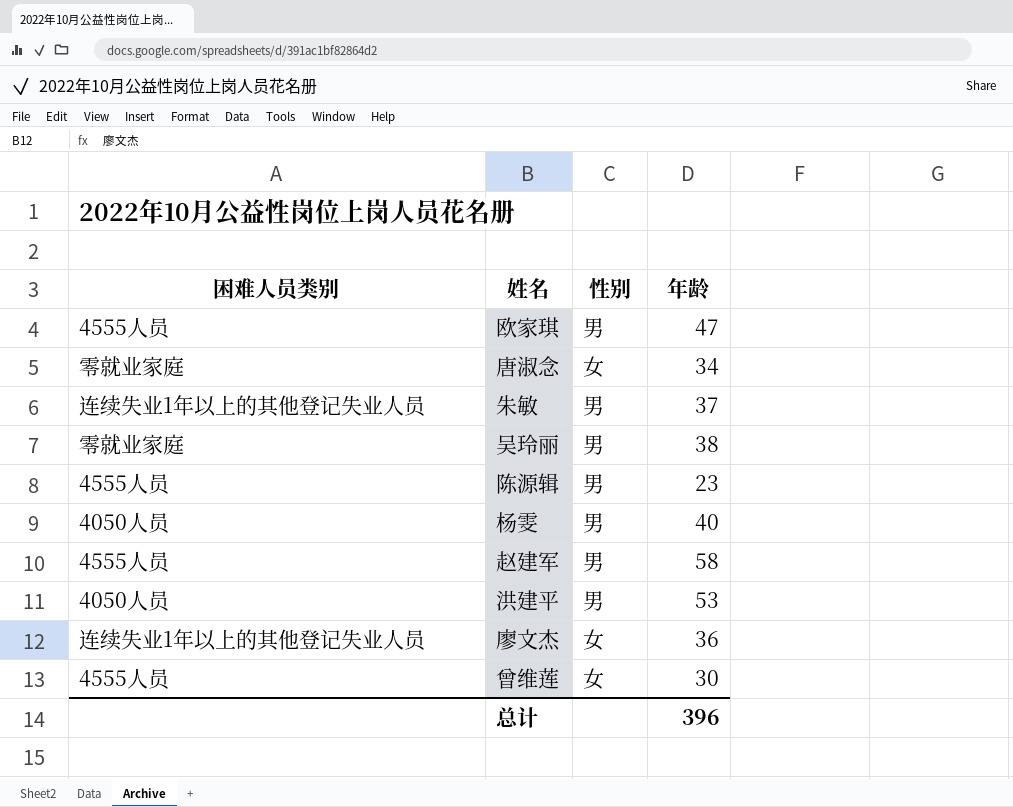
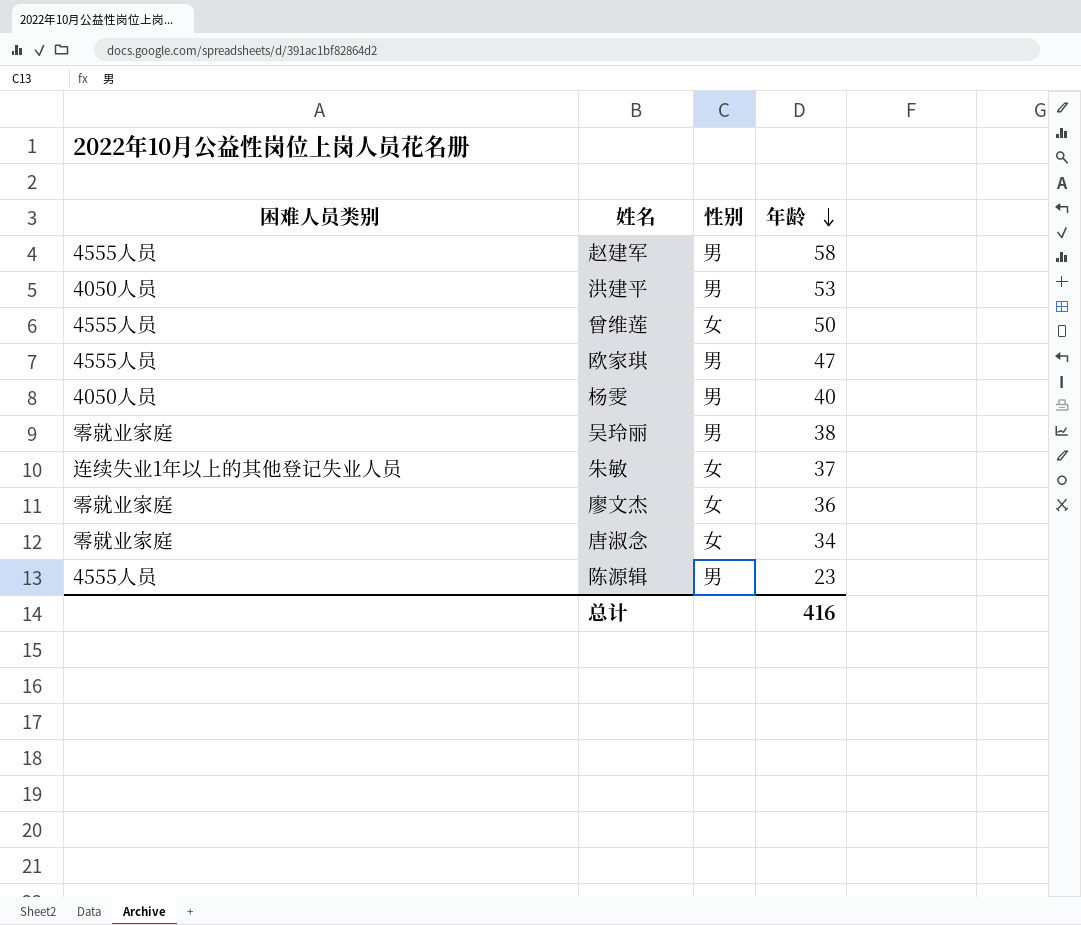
row order: none -> 年龄 descending
曾维莲 | 年龄: 30 -> 50
朱敏 | 性别: 男 -> 女
廖文杰 | 困难人员类别: 连续失业1年以上的其他登记失业人员 -> 零就业家庭
总计 | 年龄: 396 -> 416

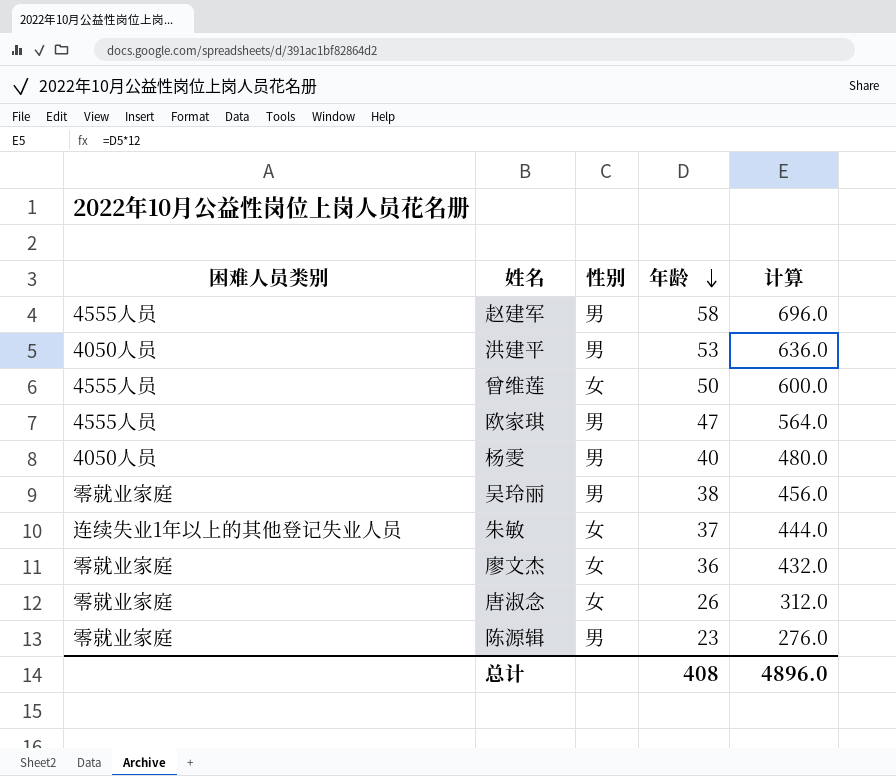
column 计算 | formula: none -> [年龄] * 12
唐淑念 | 年龄: 34 -> 26
陈源辑 | 困难人员类别: 4555人员 -> 零就业家庭
总计 | 年龄: 416 -> 408

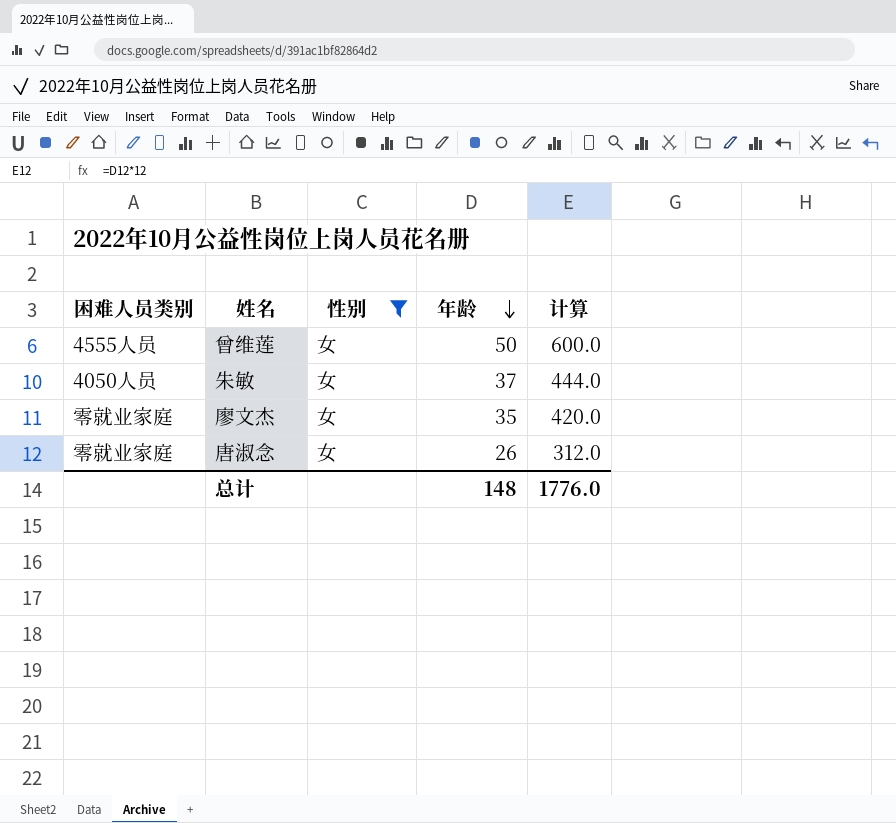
filter: none -> 性别 = 女
朱敏 | 困难人员类别: 连续失业1年以上的其他登记失业人员 -> 4050人员
廖文杰 | 年龄: 36 -> 35
廖文杰 | 计算: 432.0 -> 420.0
总计 | 年龄: 408 -> 148
总计 | 计算: 4896.0 -> 1776.0

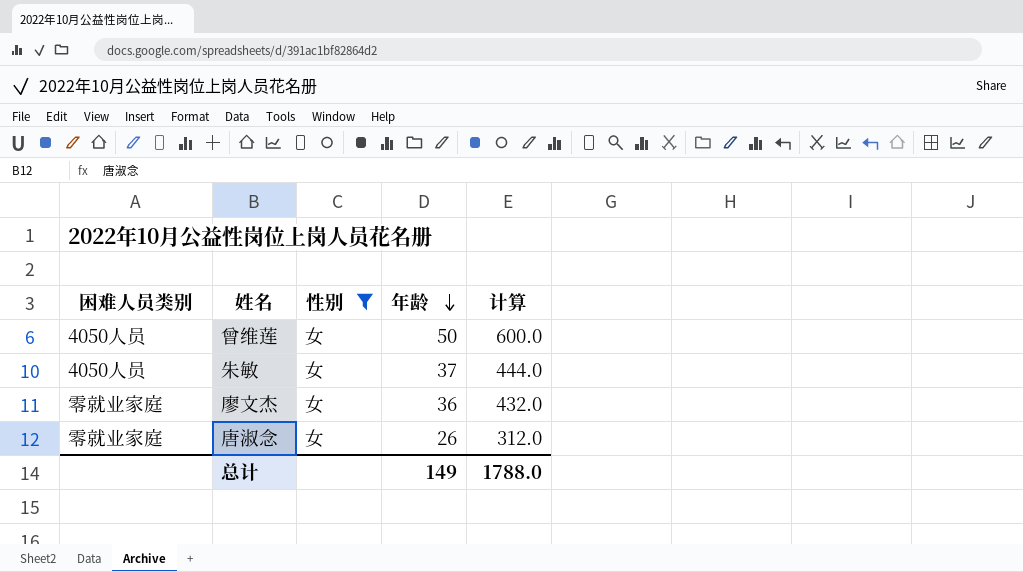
曾维莲 | 困难人员类别: 4555人员 -> 4050人员
廖文杰 | 年龄: 35 -> 36
廖文杰 | 计算: 420.0 -> 432.0
总计 | 年龄: 148 -> 149
总计 | 计算: 1776.0 -> 1788.0

